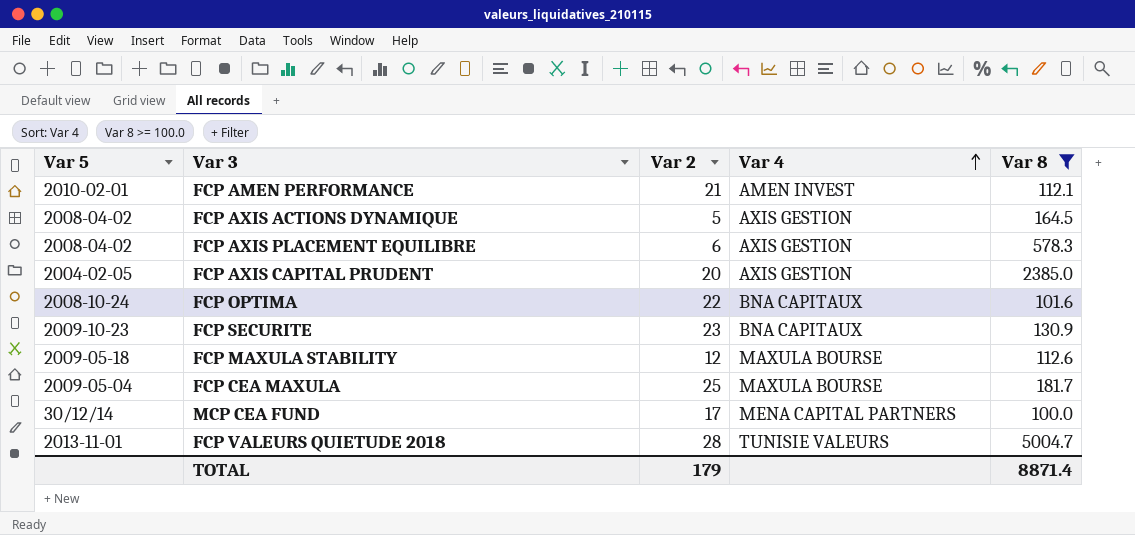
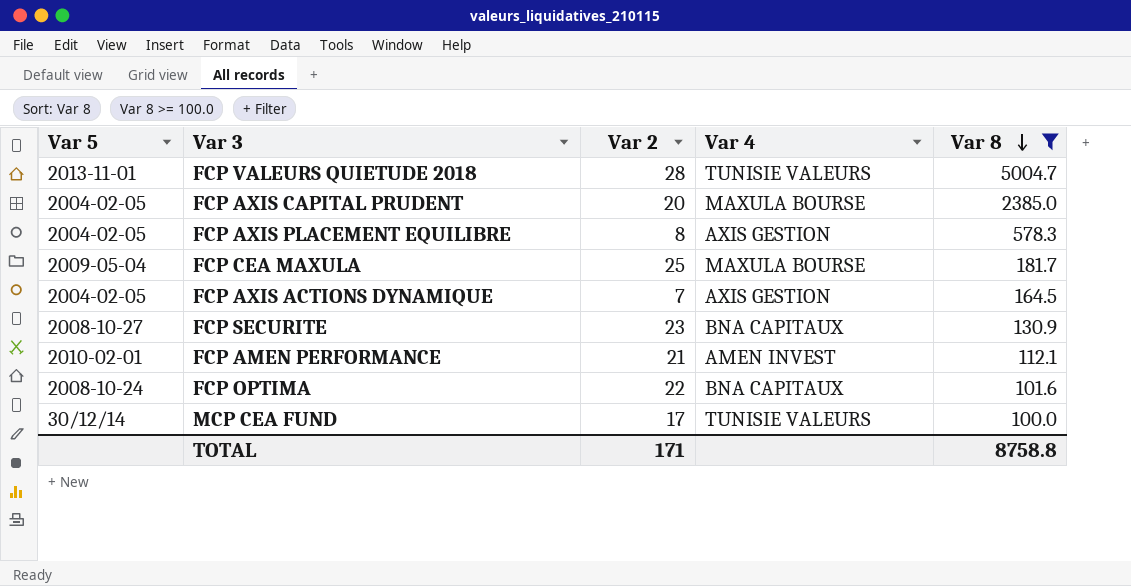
row order: Var 4 ascending -> Var 8 descending
row FCP MAXULA STABILITY: 2009-05-18 | 12 | MAXULA BOURSE | 112.6 -> none
FCP AXIS CAPITAL PRUDENT | Var 4: AXIS GESTION -> MAXULA BOURSE
FCP AXIS PLACEMENT EQUILIBRE | Var 5: 2008-04-02 -> 2004-02-05
FCP AXIS PLACEMENT EQUILIBRE | Var 2: 6 -> 8
FCP AXIS ACTIONS DYNAMIQUE | Var 5: 2008-04-02 -> 2004-02-05
FCP AXIS ACTIONS DYNAMIQUE | Var 2: 5 -> 7
FCP SECURITE | Var 5: 2009-10-23 -> 2008-10-27
MCP CEA FUND | Var 4: MENA CAPITAL PARTNERS -> TUNISIE VALEURS
TOTAL | Var 2: 179 -> 171
TOTAL | Var 8: 8871.4 -> 8758.8

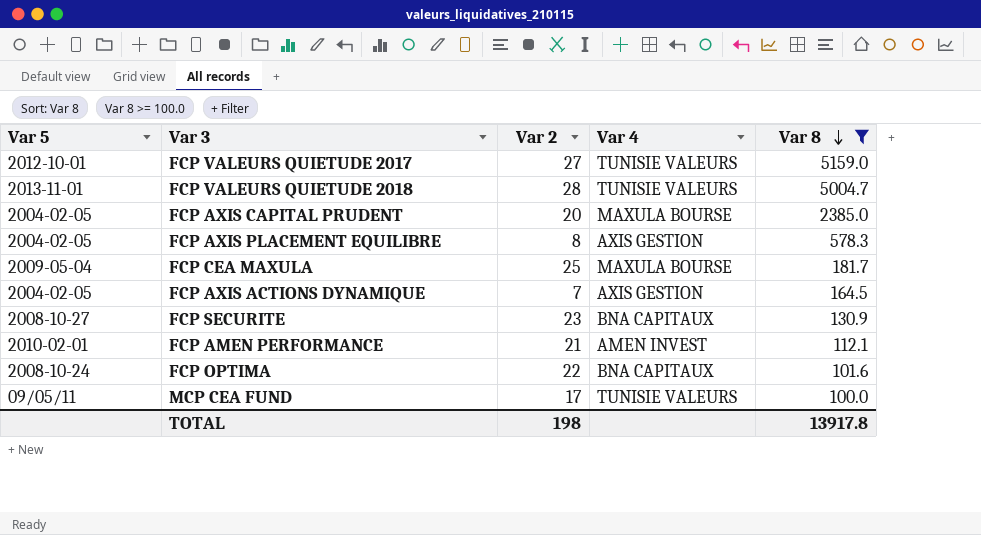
row FCP VALEURS QUIETUDE 2017: none -> 2012-10-01 | 27 | TUNISIE VALEURS | 5159.0
MCP CEA FUND | Var 5: 30/12/14 -> 09/05/11
TOTAL | Var 2: 171 -> 198
TOTAL | Var 8: 8758.8 -> 13917.8

